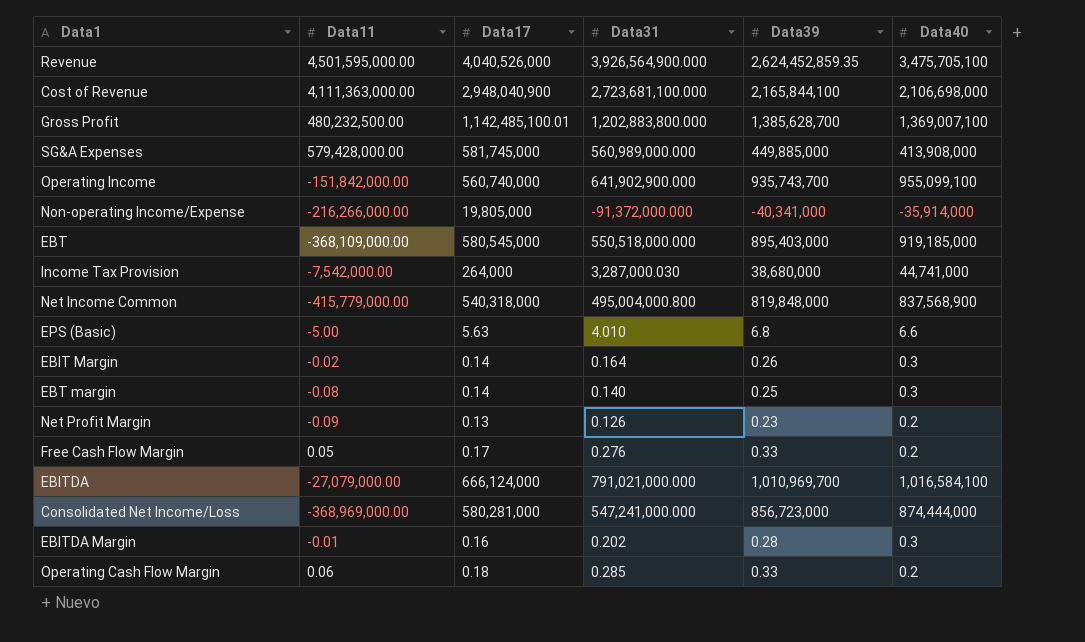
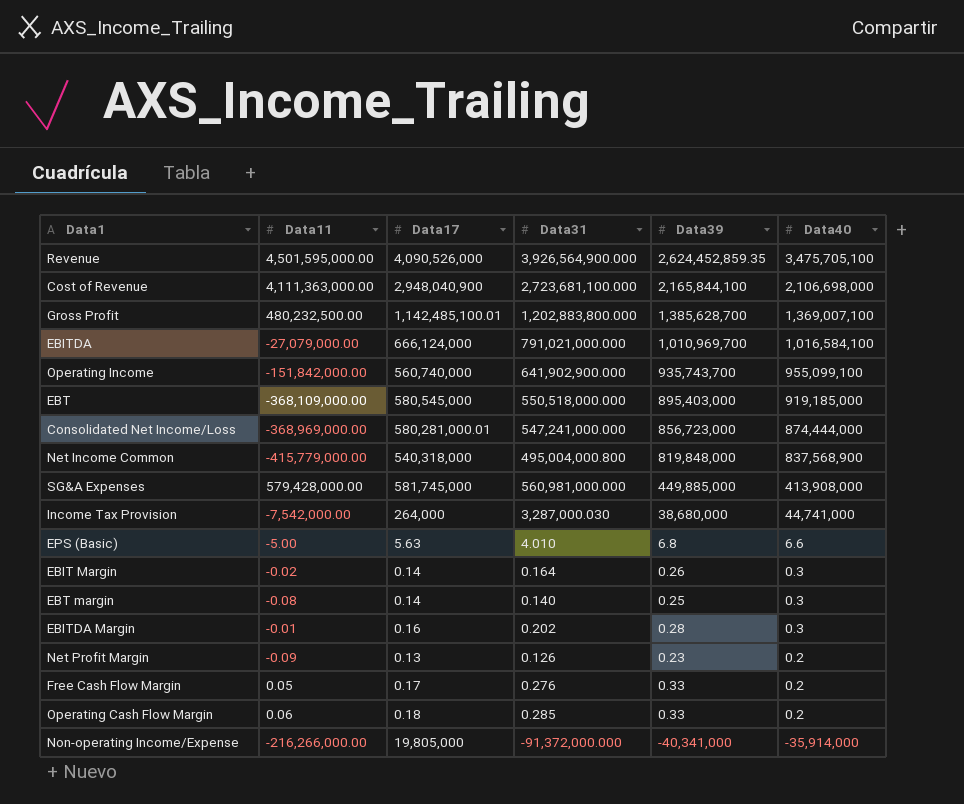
row order: none -> Data40 descending
Revenue | Data17: 4,040,526,000 -> 4,090,526,000
Consolidated Net Income/Loss | Data17: 580,281,000 -> 580,281,000.01
SG&A Expenses | Data31: 560,989,000.000 -> 560,981,000.000

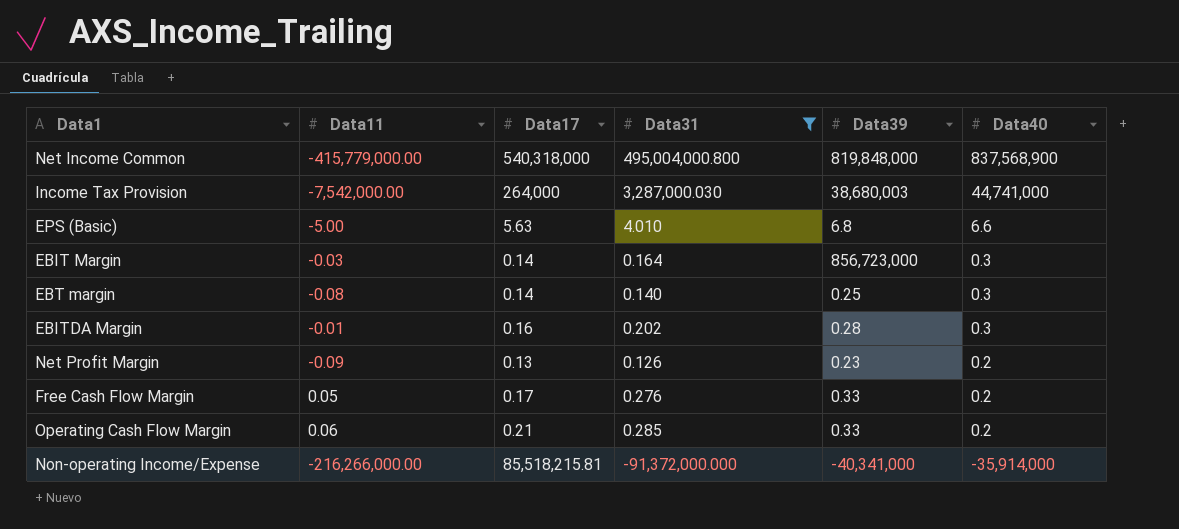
filter: none -> Data31 <= 495,004,000.800
Income Tax Provision | Data39: 38,680,000 -> 38,680,003
EBIT Margin | Data11: -0.02 -> -0.03
EBIT Margin | Data39: 0.26 -> 856,723,000
Operating Cash Flow Margin | Data17: 0.18 -> 0.21
Non-operating Income/Expense | Data17: 19,805,000 -> 85,518,215.81

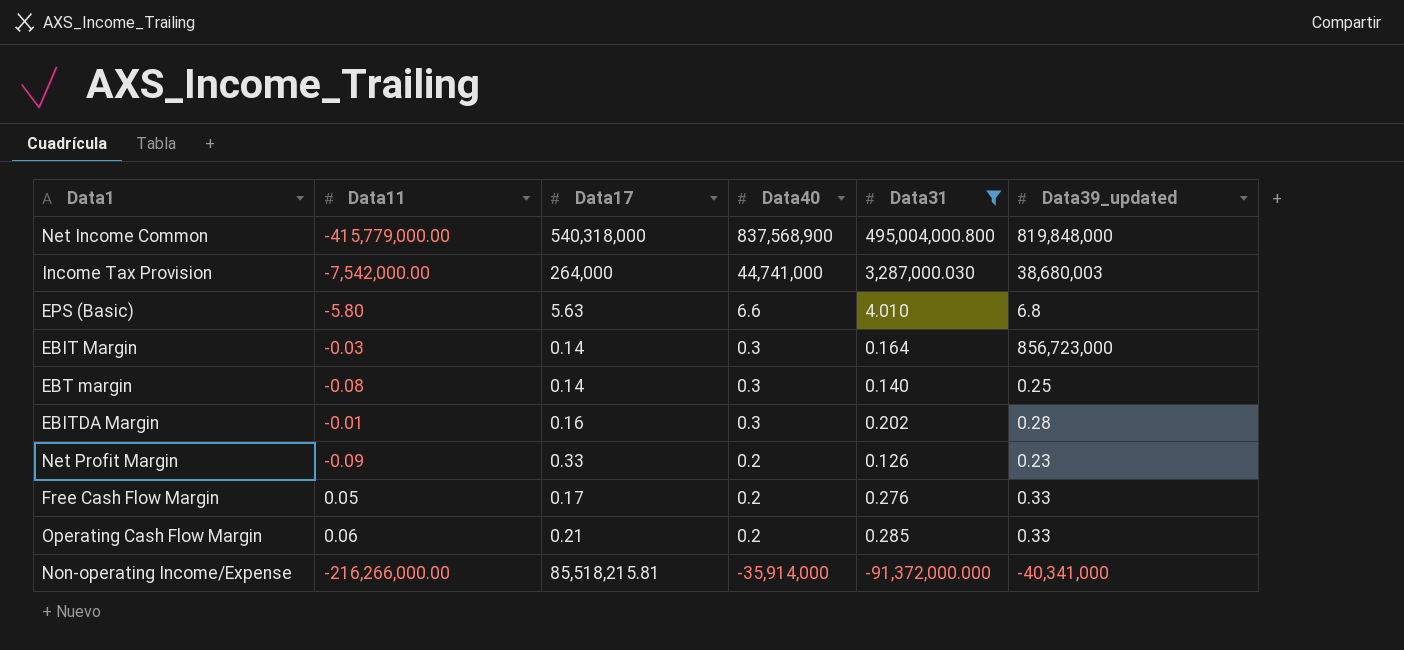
column Data40 | position: 6 -> 4
column name: Data39 -> Data39_updated
EPS (Basic) | Data11: -5.00 -> -5.80
Net Profit Margin | Data17: 0.13 -> 0.33

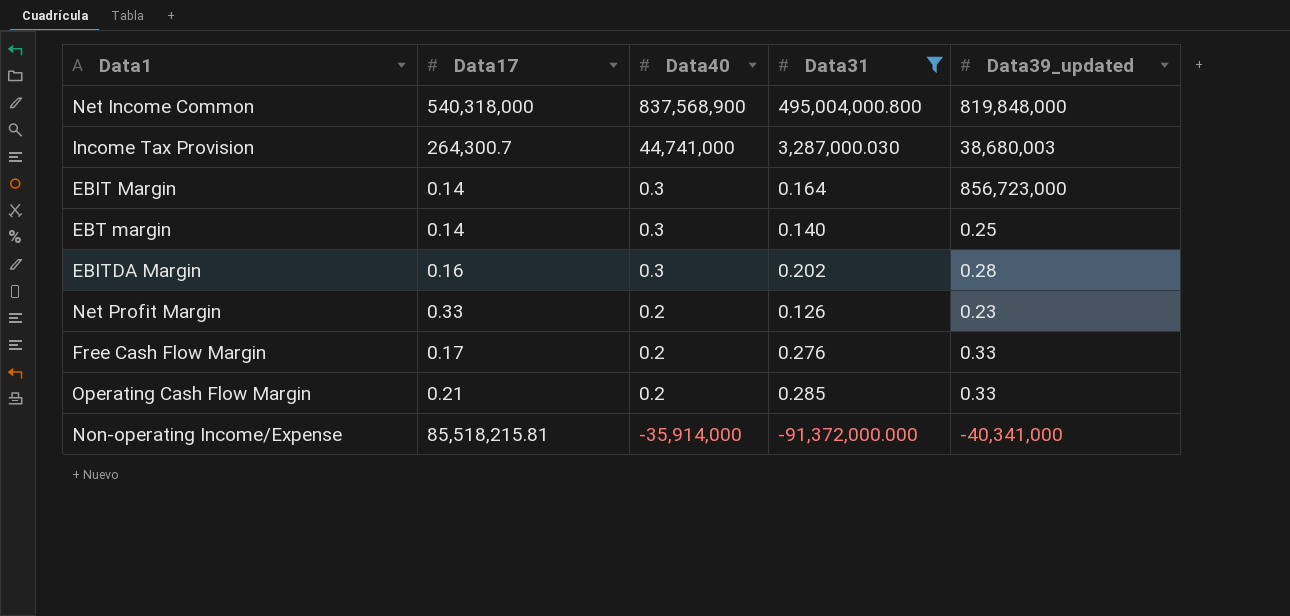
column Data11 | position: 2 -> none
row EPS (Basic): -5.80 | 5.63 | 6.6 | 4.010 | 6.8 -> none
Income Tax Provision | Data17: 264,000 -> 264,300.7

